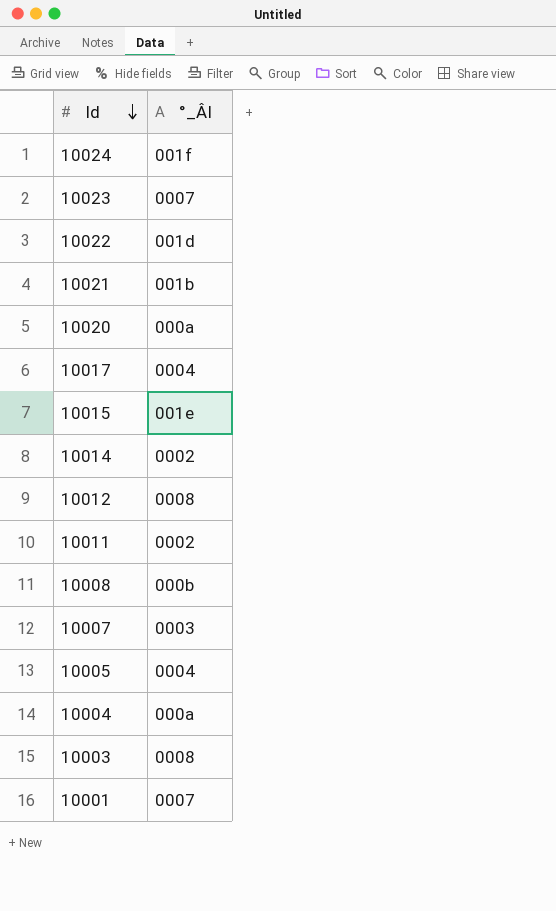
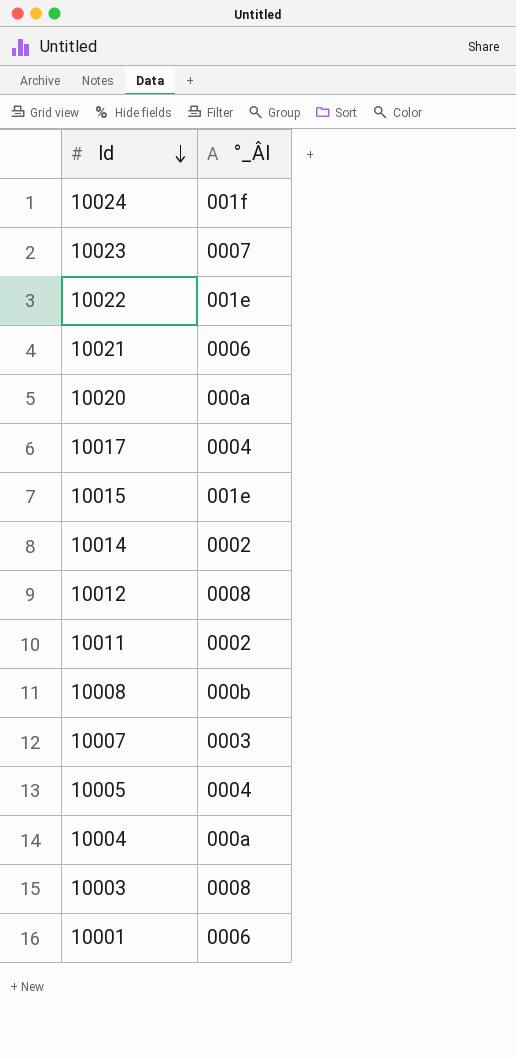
10022 | °_ÂI: 001d -> 001e
10021 | °_ÂI: 001b -> 0006
10001 | °_ÂI: 0007 -> 0006

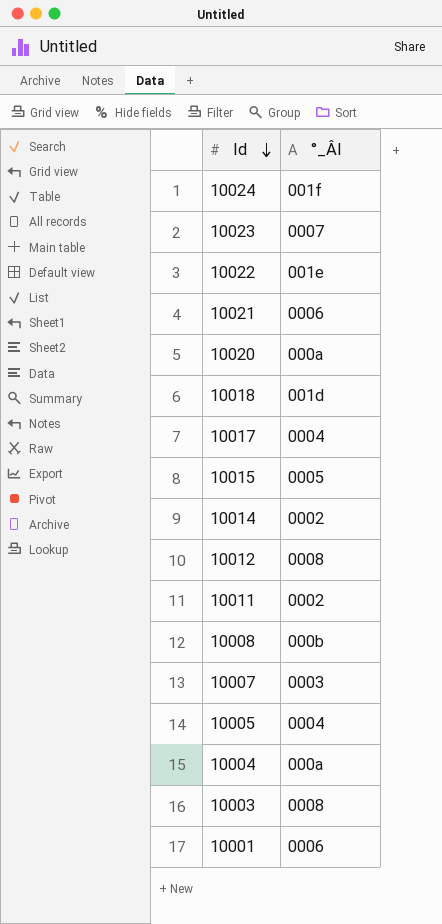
row 10018: none -> 001d
10015 | °_ÂI: 001e -> 0005

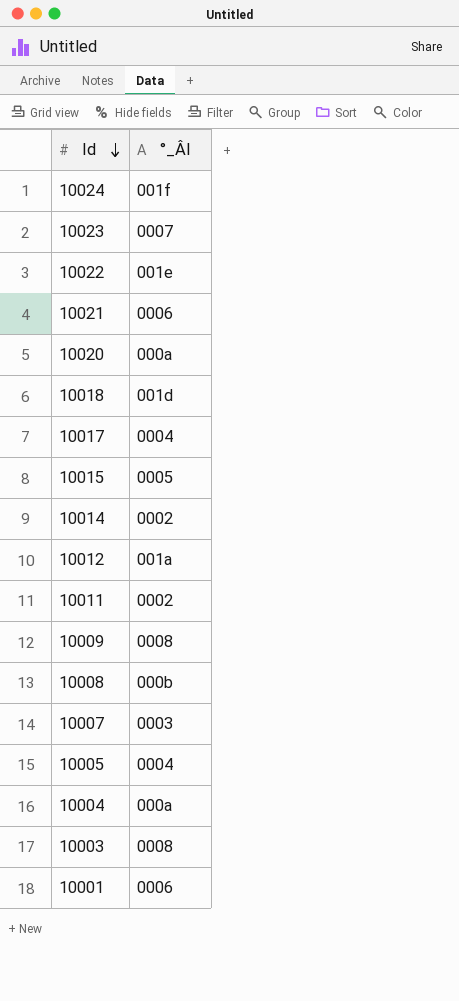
10012 | °_ÂI: 0008 -> 001a
row 10009: none -> 0008

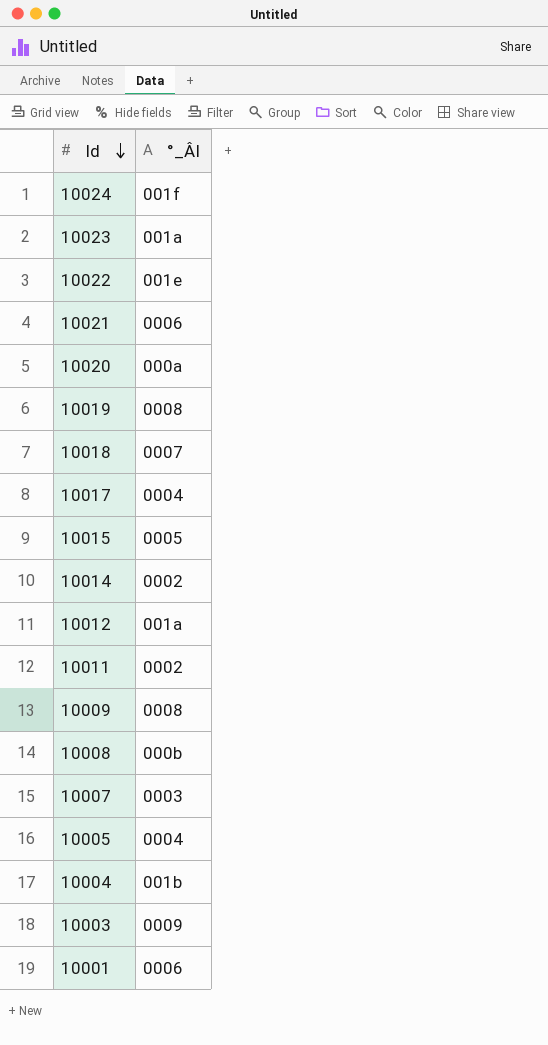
10023 | °_ÂI: 0007 -> 001a
row 10019: none -> 0008
10018 | °_ÂI: 001d -> 0007
10004 | °_ÂI: 000a -> 001b
10003 | °_ÂI: 0008 -> 0009

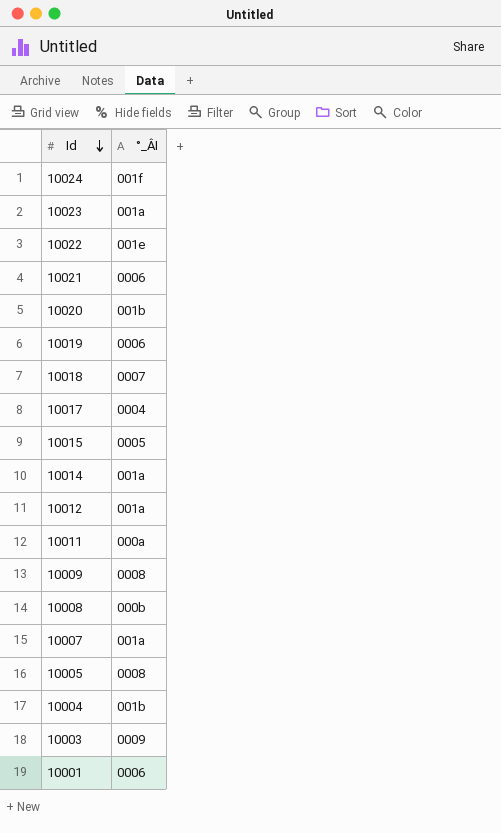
10020 | °_ÂI: 000a -> 001b
10019 | °_ÂI: 0008 -> 0006
10014 | °_ÂI: 0002 -> 001a
10011 | °_ÂI: 0002 -> 000a
10007 | °_ÂI: 0003 -> 001a
10005 | °_ÂI: 0004 -> 0008

